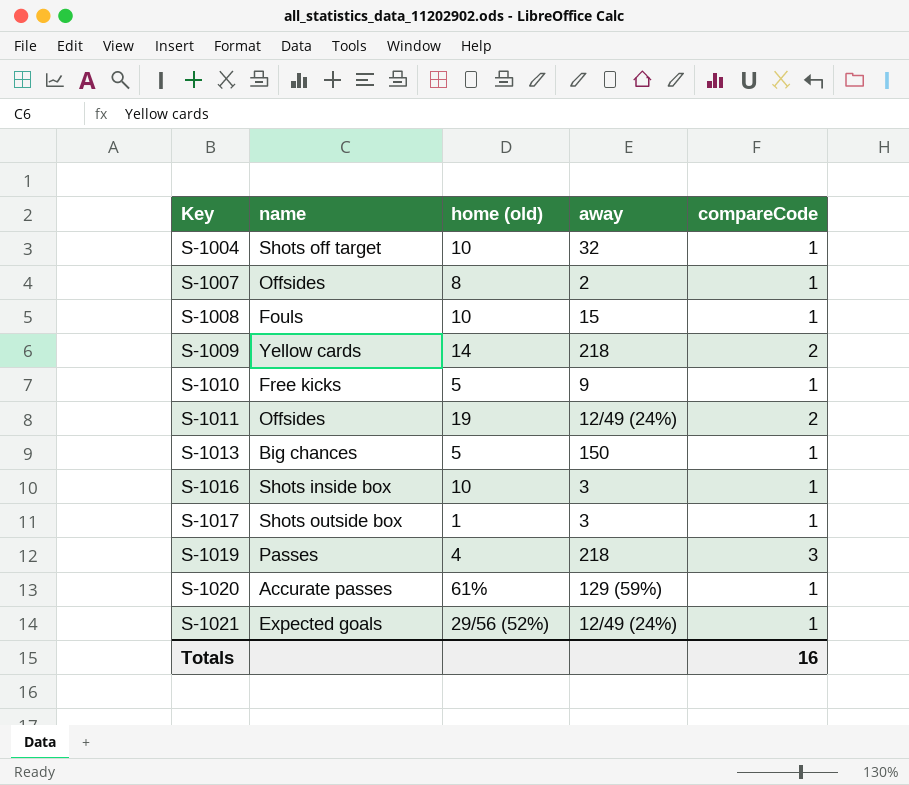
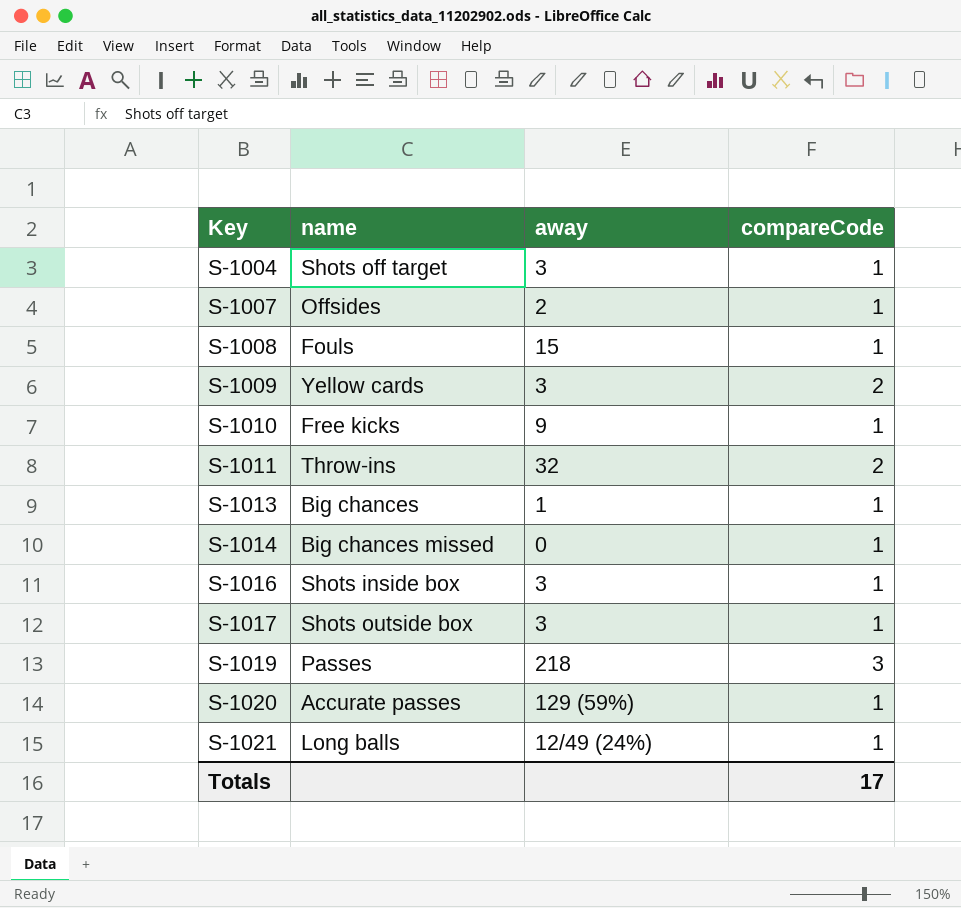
column home (old) | position: 3 -> none
S-1004 | away: 32 -> 3
S-1009 | away: 218 -> 3
S-1011 | name: Offsides -> Throw-ins
S-1011 | away: 12/49 (24%) -> 32
S-1013 | away: 150 -> 1
row S-1014: none -> Big chances missed | 0 | 1
S-1021 | name: Expected goals -> Long balls
Totals | compareCode: 16 -> 17

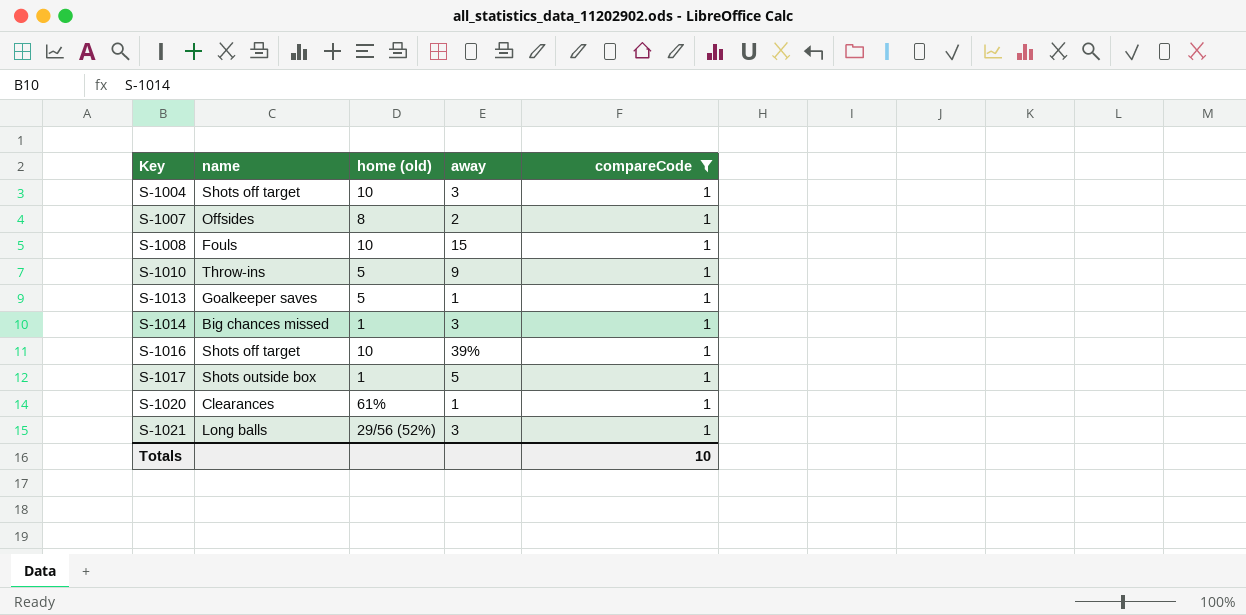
filter: none -> compareCode = 1
column home (old) | position: none -> 3
S-1010 | name: Free kicks -> Throw-ins
S-1013 | name: Big chances -> Goalkeeper saves
S-1014 | away: 0 -> 3
S-1016 | name: Shots inside box -> Shots off target
S-1016 | away: 3 -> 39%
S-1017 | away: 3 -> 5
S-1020 | name: Accurate passes -> Clearances
S-1020 | away: 129 (59%) -> 1
S-1021 | away: 12/49 (24%) -> 3
Totals | compareCode: 17 -> 10

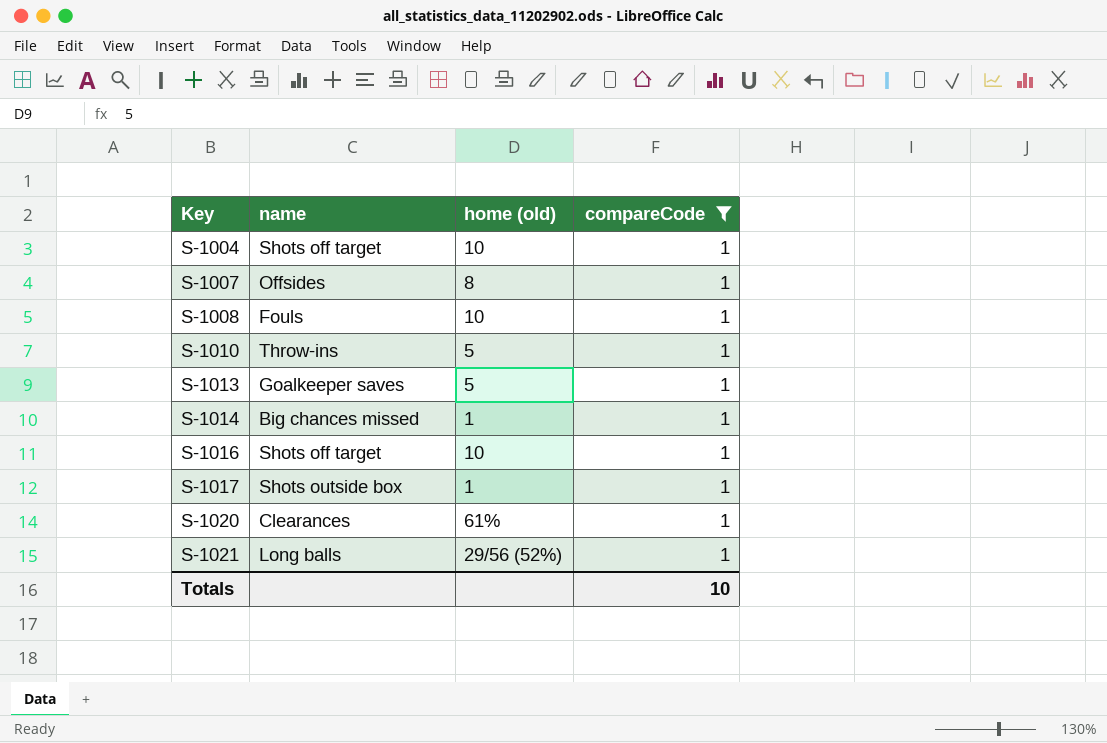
column away | position: 4 -> none

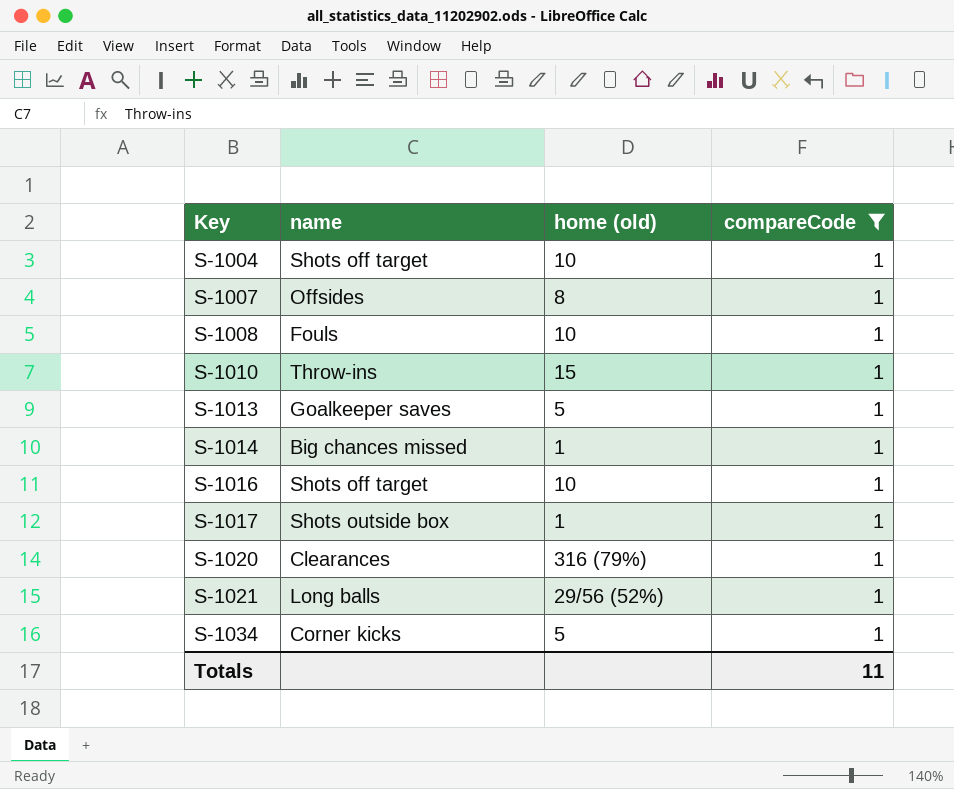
S-1010 | home (old): 5 -> 15
S-1020 | home (old): 61% -> 316 (79%)
row S-1034: none -> Corner kicks | 5 | 1
Totals | compareCode: 10 -> 11

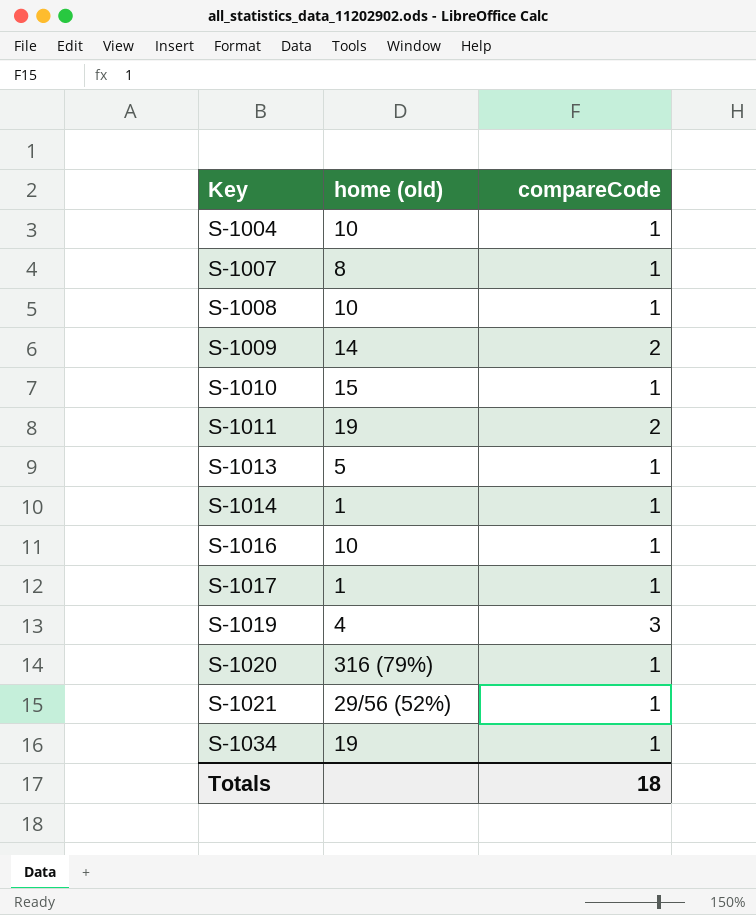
filter: compareCode = 1 -> none
column name | position: 2 -> none
S-1034 | home (old): 5 -> 19
Totals | compareCode: 11 -> 18

